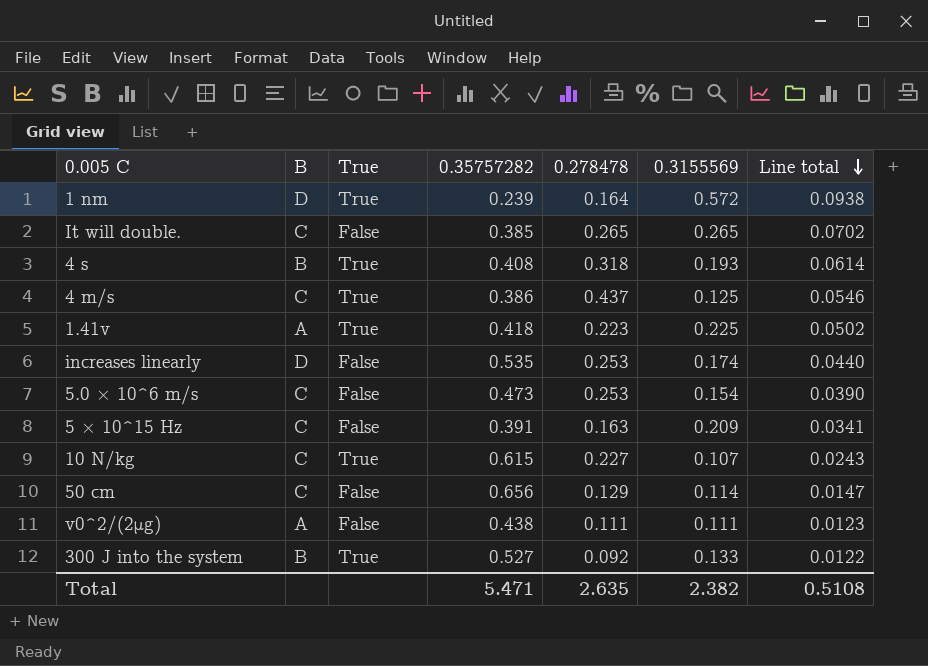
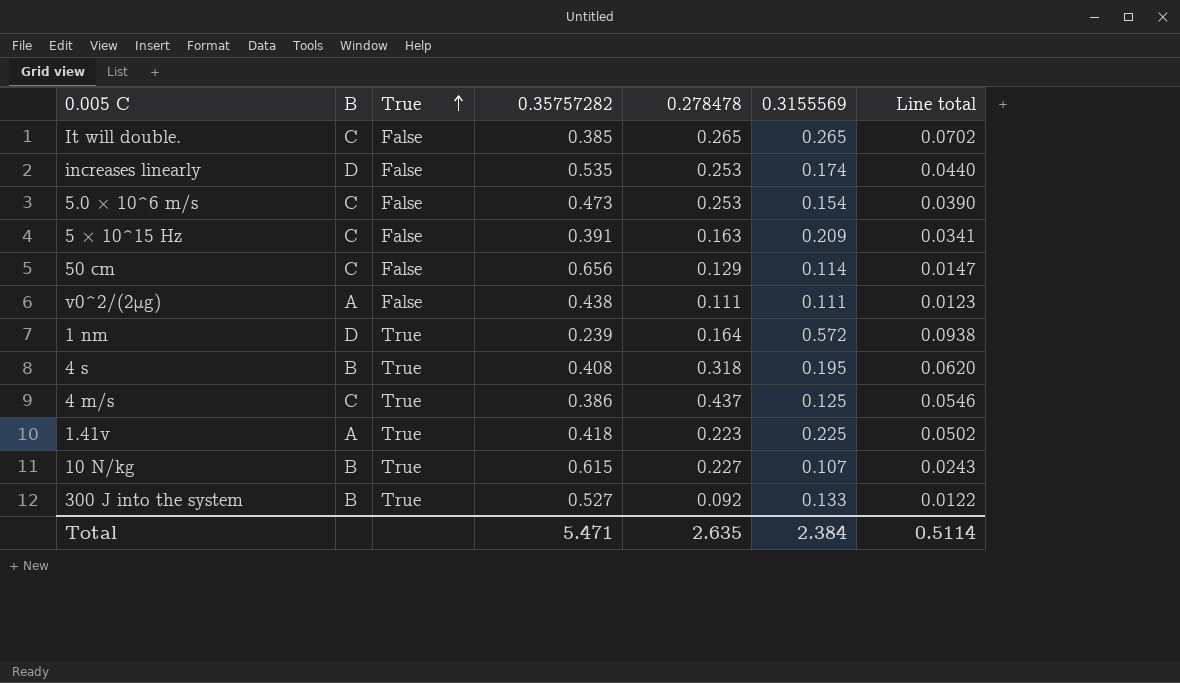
row order: Line total descending -> True ascending
4 s | 0.3155569: 0.193 -> 0.195
4 s | Line total: 0.0614 -> 0.0620
10 N/kg | B: C -> B
Total | 0.3155569: 2.382 -> 2.384
Total | Line total: 0.5108 -> 0.5114

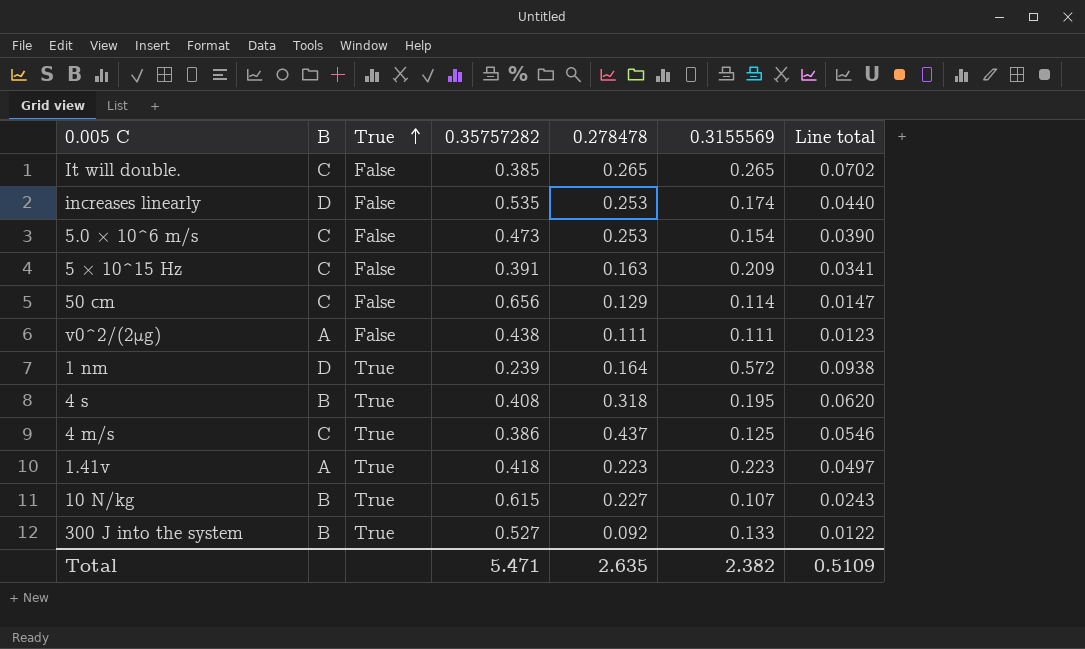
1.41v | 0.3155569: 0.225 -> 0.223
1.41v | Line total: 0.0502 -> 0.0497
Total | 0.3155569: 2.384 -> 2.382
Total | Line total: 0.5114 -> 0.5109

